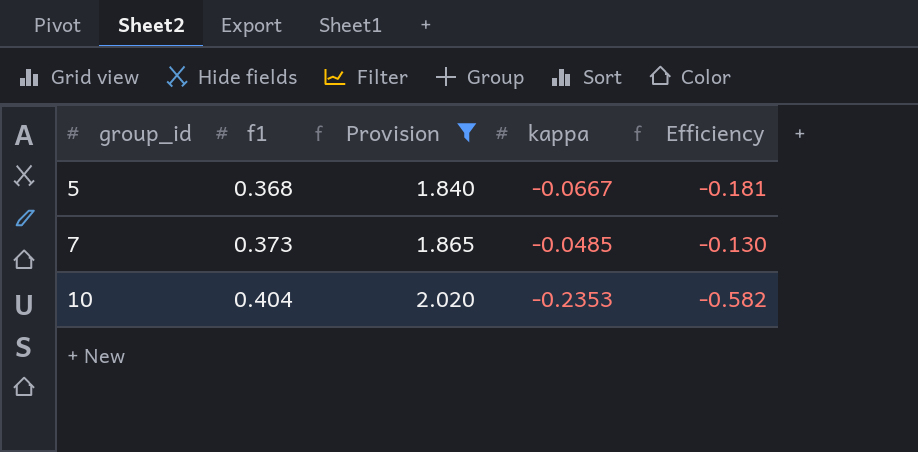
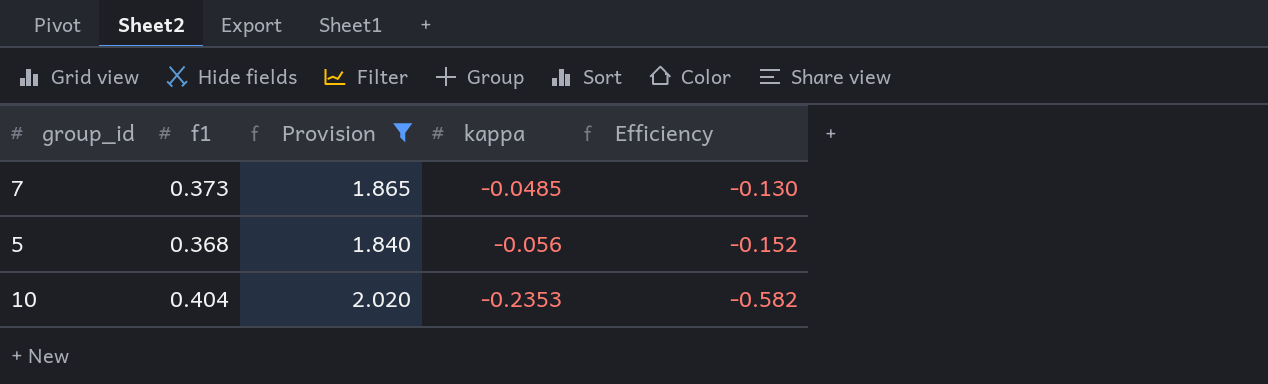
row order: group_id ascending -> kappa descending
5 | kappa: -0.0667 -> -0.056
5 | Efficiency: -0.181 -> -0.152

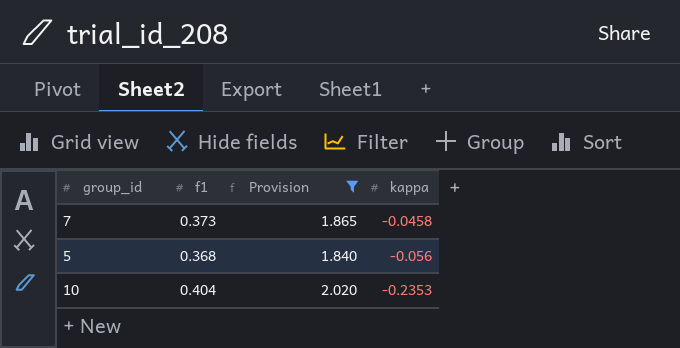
column Efficiency | formula: [kappa] / [f1] -> none
7 | kappa: -0.0485 -> -0.0458

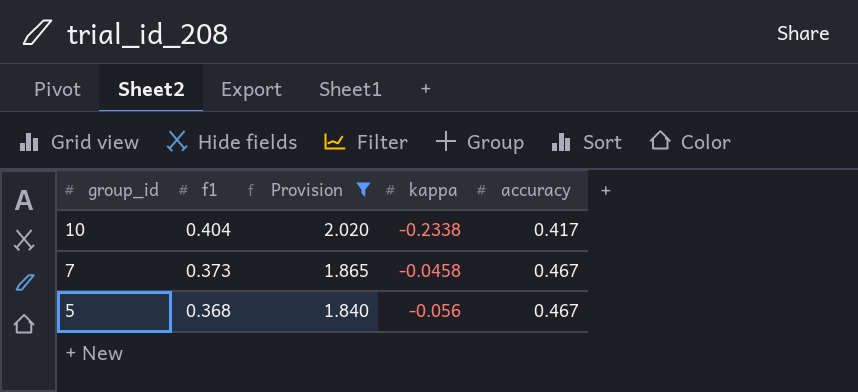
row order: kappa descending -> group_id descending
column accuracy | position: none -> 5
10 | kappa: -0.2353 -> -0.2338

